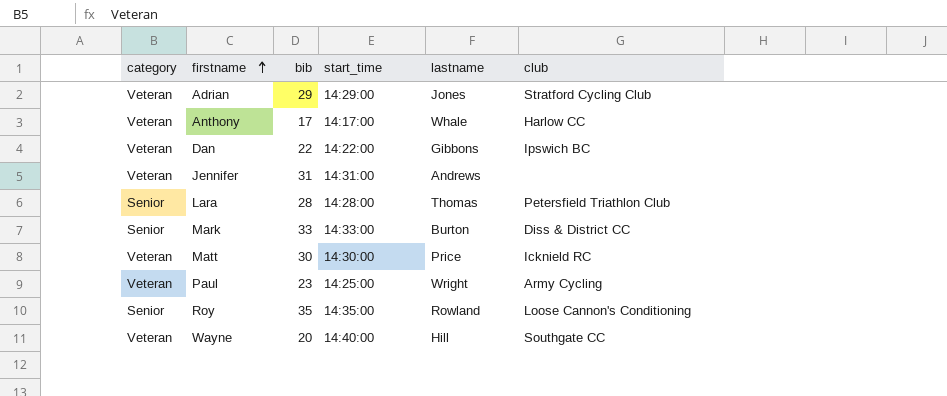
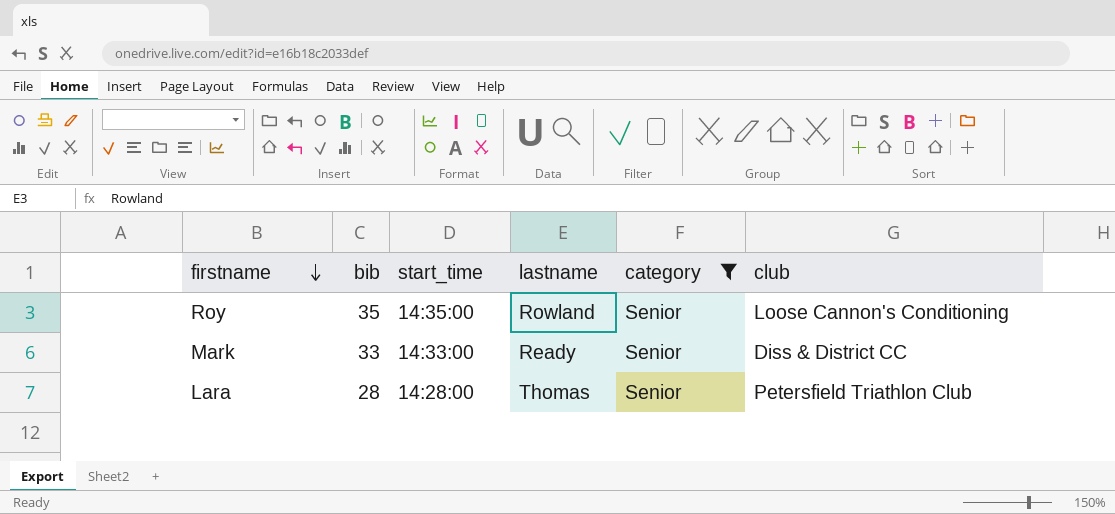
filter: none -> category = Senior
row order: firstname ascending -> firstname descending
column category | position: 1 -> 5
Mark | lastname: Burton -> Ready

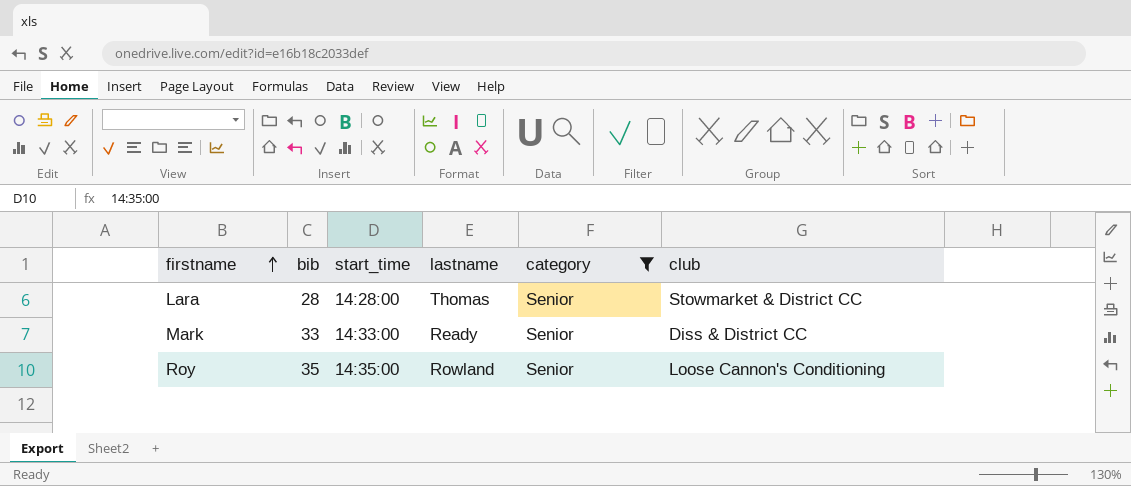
row order: firstname descending -> firstname ascending
Lara | club: Petersfield Triathlon Club -> Stowmarket & District CC

